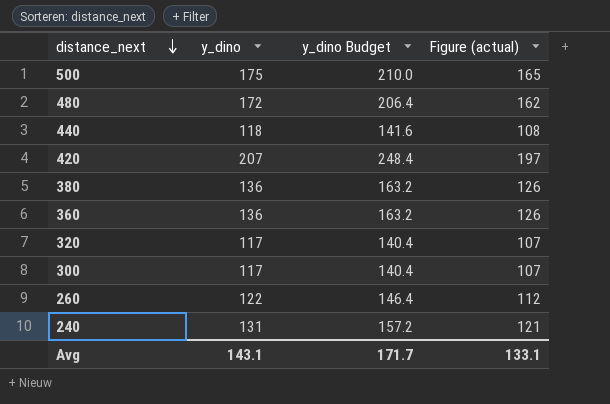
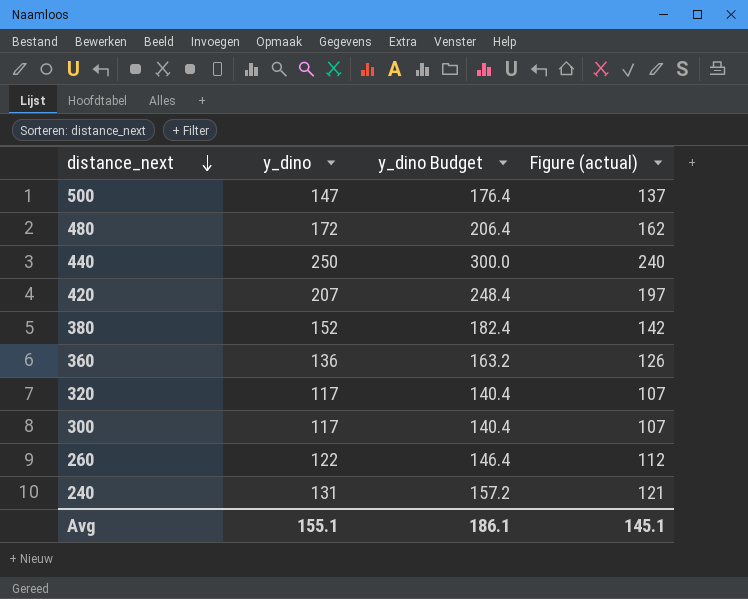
500 | y_dino: 175 -> 147
500 | y_dino Budget: 210.0 -> 176.4
500 | Figure (actual): 165 -> 137
440 | y_dino: 118 -> 250
440 | y_dino Budget: 141.6 -> 300.0
440 | Figure (actual): 108 -> 240
380 | y_dino: 136 -> 152
380 | y_dino Budget: 163.2 -> 182.4
380 | Figure (actual): 126 -> 142
Avg | y_dino: 143.1 -> 155.1
Avg | y_dino Budget: 171.7 -> 186.1
Avg | Figure (actual): 133.1 -> 145.1

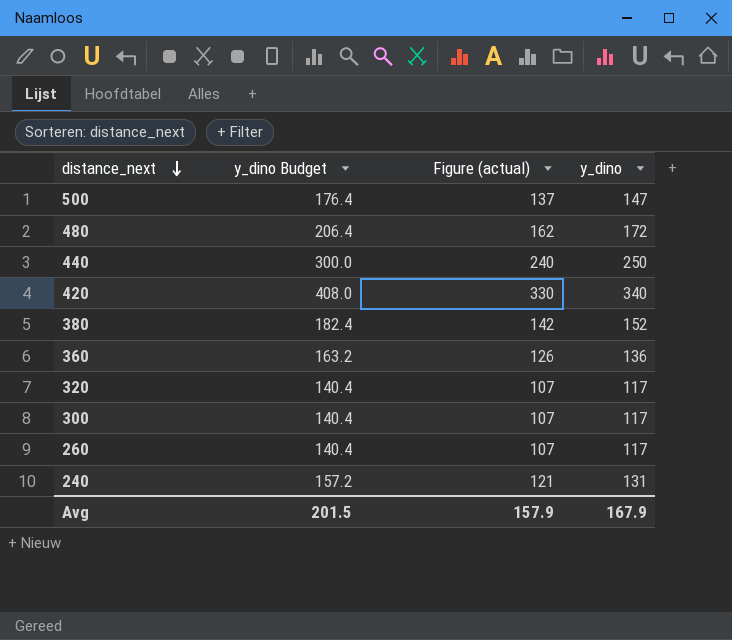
column y_dino | position: 2 -> 4
420 | y_dino Budget: 248.4 -> 408.0
420 | Figure (actual): 197 -> 330
420 | y_dino: 207 -> 340
260 | y_dino Budget: 146.4 -> 140.4
260 | Figure (actual): 112 -> 107
260 | y_dino: 122 -> 117
Avg | y_dino Budget: 186.1 -> 201.5
Avg | Figure (actual): 145.1 -> 157.9
Avg | y_dino: 155.1 -> 167.9

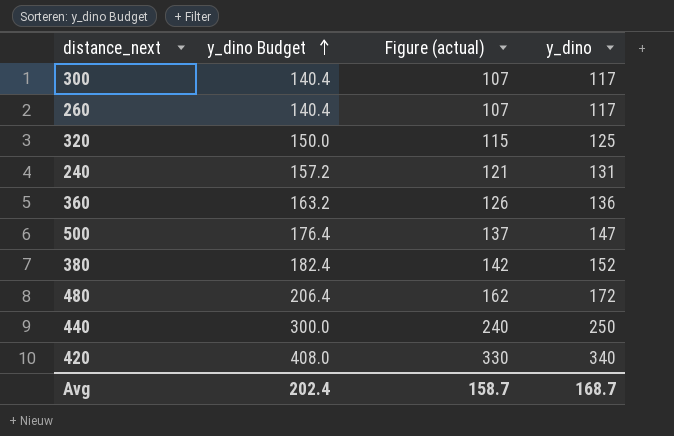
row order: distance_next descending -> y_dino Budget ascending
320 | y_dino Budget: 140.4 -> 150.0
320 | Figure (actual): 107 -> 115
320 | y_dino: 117 -> 125
Avg | y_dino Budget: 201.5 -> 202.4
Avg | Figure (actual): 157.9 -> 158.7
Avg | y_dino: 167.9 -> 168.7

